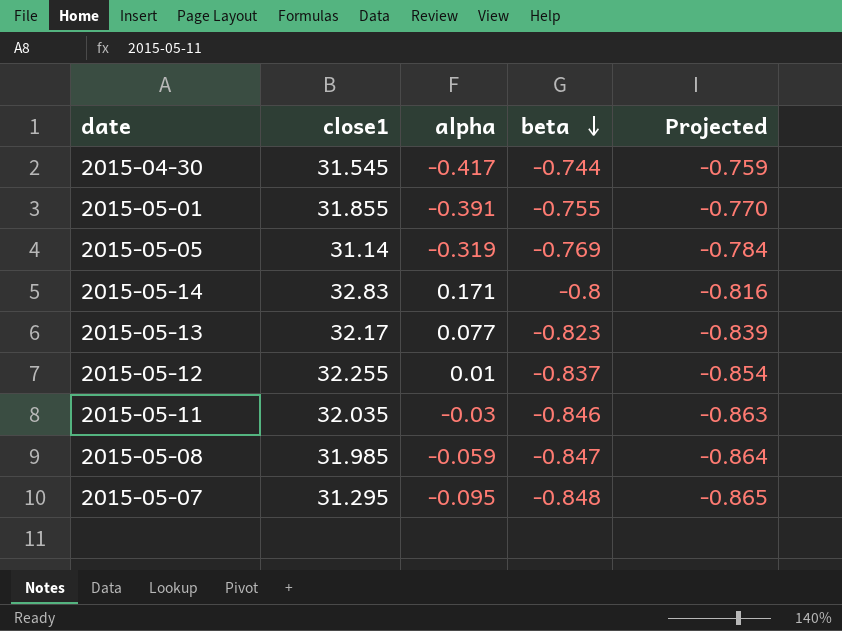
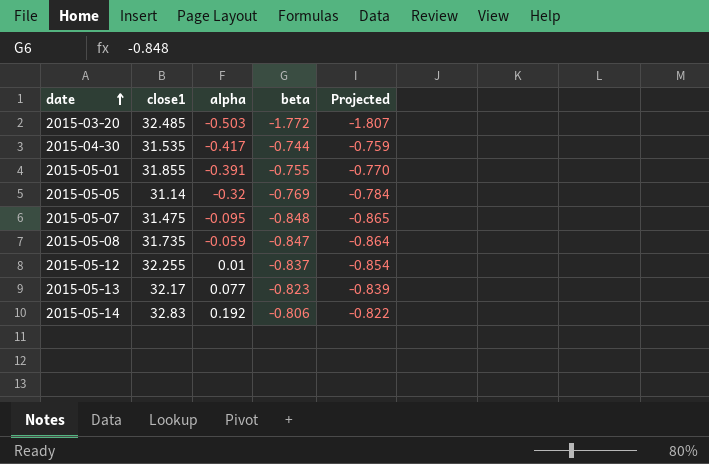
row order: beta descending -> date ascending
row 2015-05-11: 32.035 | -0.03 | -0.846 | -0.863 -> none
row 2015-03-20: none -> 32.485 | -0.503 | -1.772 | -1.807
2015-04-30 | close1: 31.545 -> 31.535
2015-05-05 | alpha: -0.319 -> -0.32
2015-05-07 | close1: 31.295 -> 31.475
2015-05-08 | close1: 31.985 -> 31.735
2015-05-14 | alpha: 0.171 -> 0.192
2015-05-14 | beta: -0.8 -> -0.806
2015-05-14 | Projected: -0.816 -> -0.822

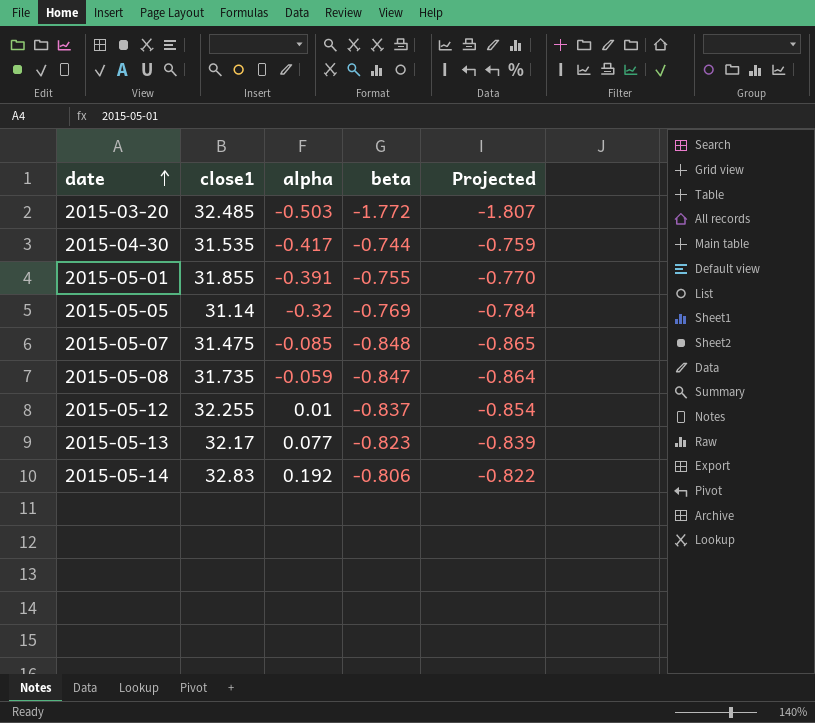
2015-05-07 | alpha: -0.095 -> -0.085

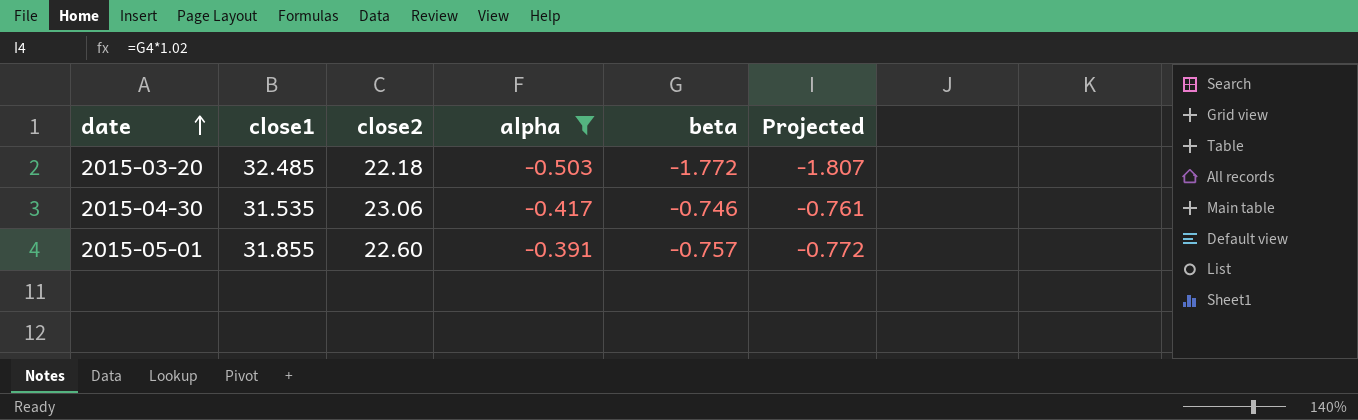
filter: none -> alpha <= -0.391
column close2 | position: none -> 3
2015-04-30 | beta: -0.744 -> -0.746
2015-04-30 | Projected: -0.759 -> -0.761
2015-05-01 | beta: -0.755 -> -0.757
2015-05-01 | Projected: -0.770 -> -0.772

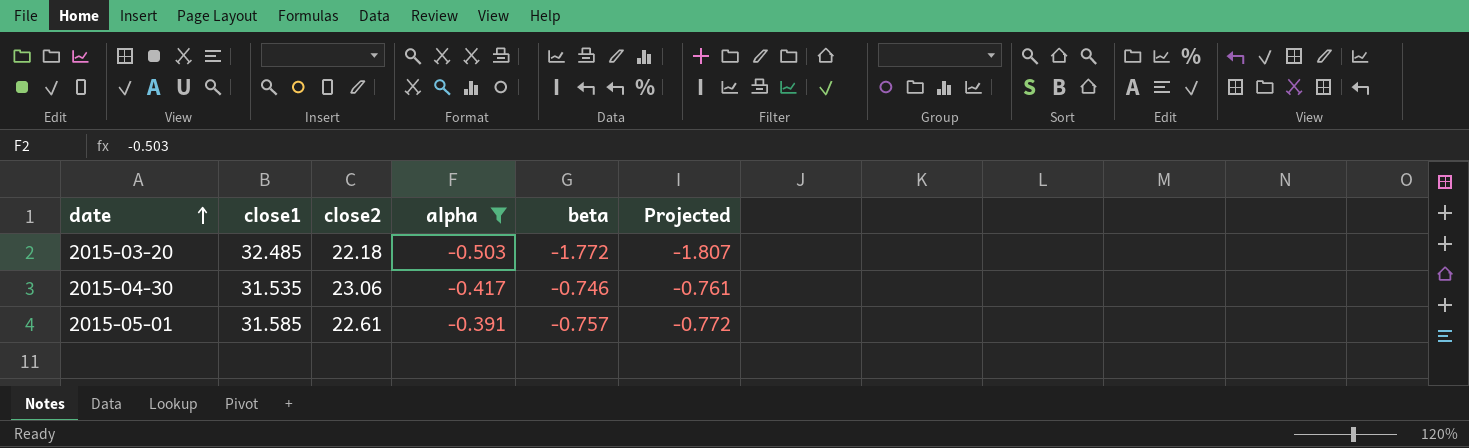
2015-05-01 | close1: 31.855 -> 31.585
2015-05-01 | close2: 22.60 -> 22.61

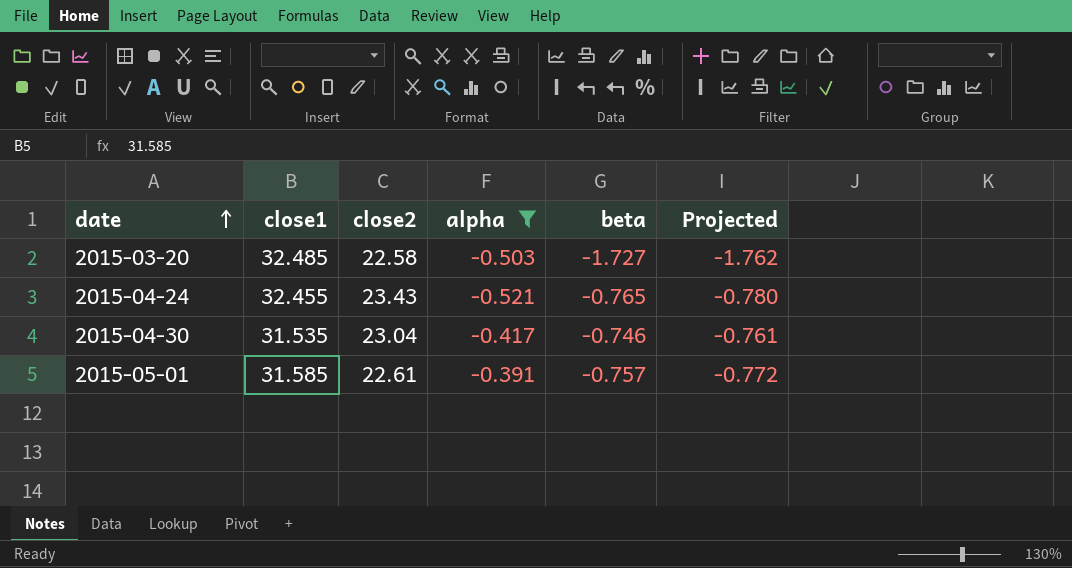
2015-03-20 | close2: 22.18 -> 22.58
2015-03-20 | beta: -1.772 -> -1.727
2015-03-20 | Projected: -1.807 -> -1.762
row 2015-04-24: none -> 32.455 | 23.43 | -0.521 | -0.765 | -0.780
2015-04-30 | close2: 23.06 -> 23.04

